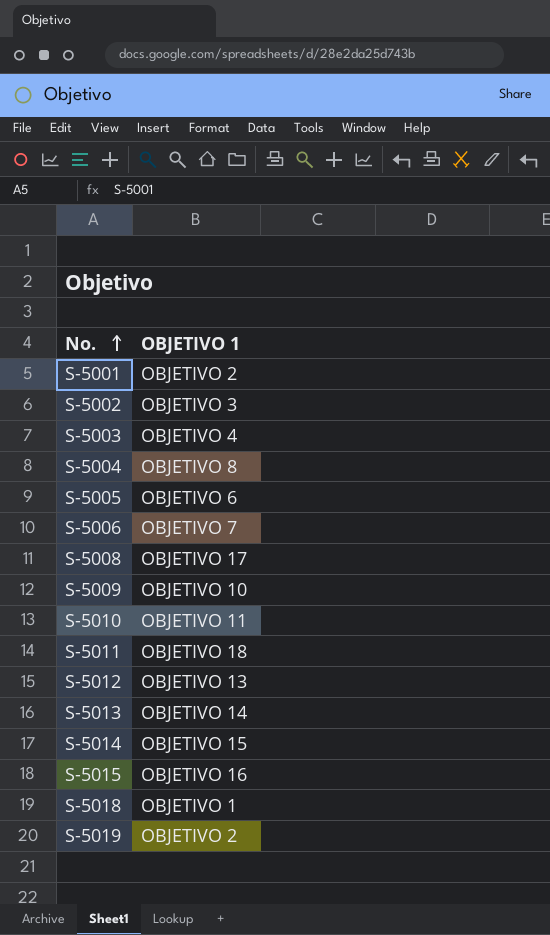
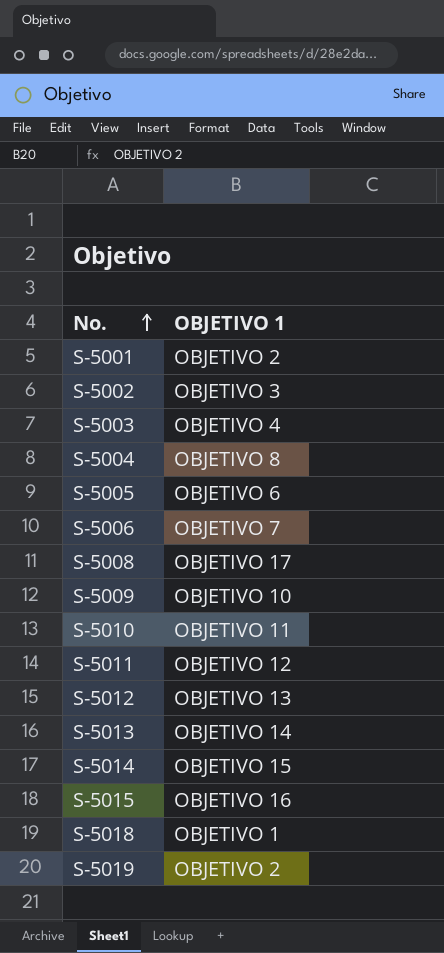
S-5011 | OBJETIVO 1: OBJETIVO 18 -> OBJETIVO 12

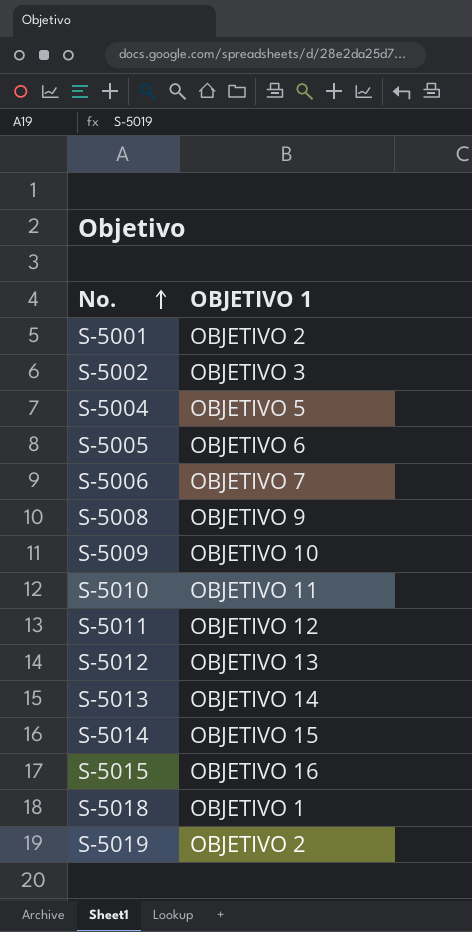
row S-5003: OBJETIVO 4 -> none
S-5004 | OBJETIVO 1: OBJETIVO 8 -> OBJETIVO 5
S-5008 | OBJETIVO 1: OBJETIVO 17 -> OBJETIVO 9

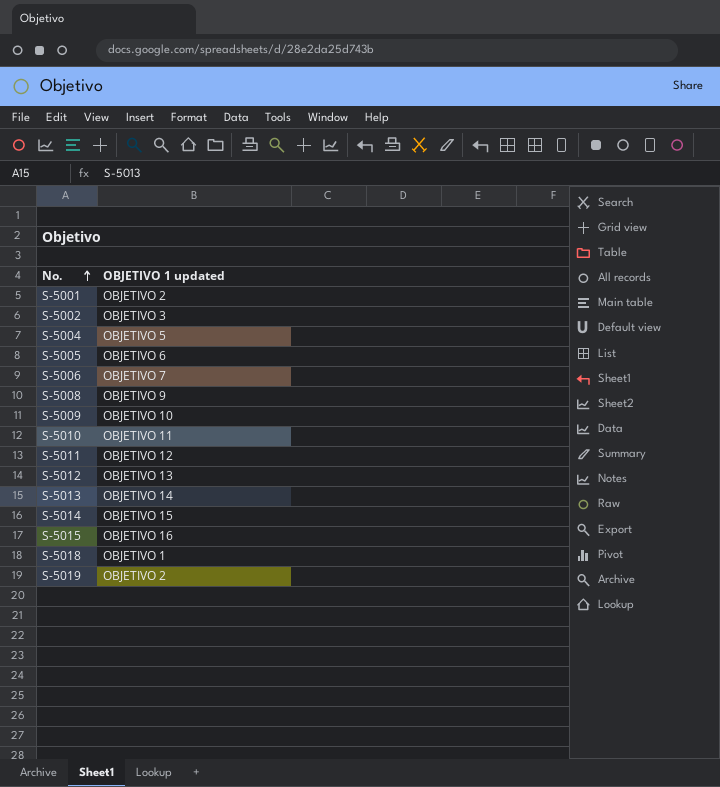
column name: OBJETIVO 1 -> OBJETIVO 1 updated

